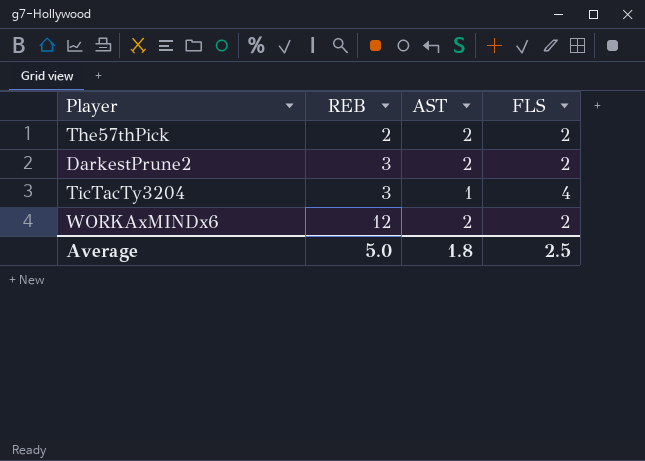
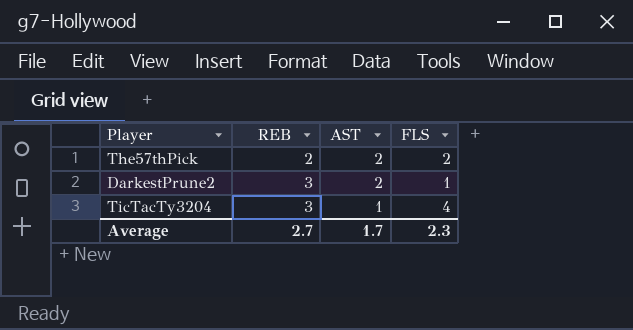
row WORKAxMINDx6: 12 | 2 | 2 -> none
DarkestPrune2 | FLS: 2 -> 1
Average | REB: 5.0 -> 2.7
Average | AST: 1.8 -> 1.7
Average | FLS: 2.5 -> 2.3

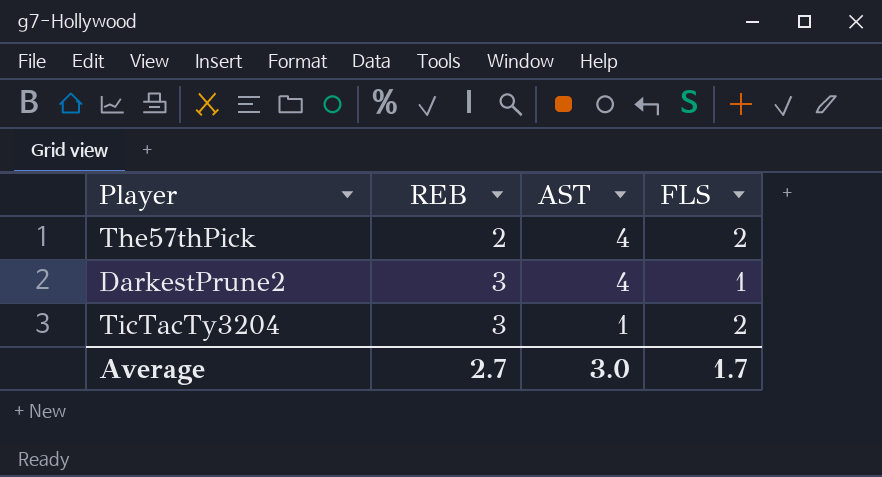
The57thPick | AST: 2 -> 4
DarkestPrune2 | AST: 2 -> 4
TicTacTy3204 | FLS: 4 -> 2
Average | AST: 1.7 -> 3.0
Average | FLS: 2.3 -> 1.7

